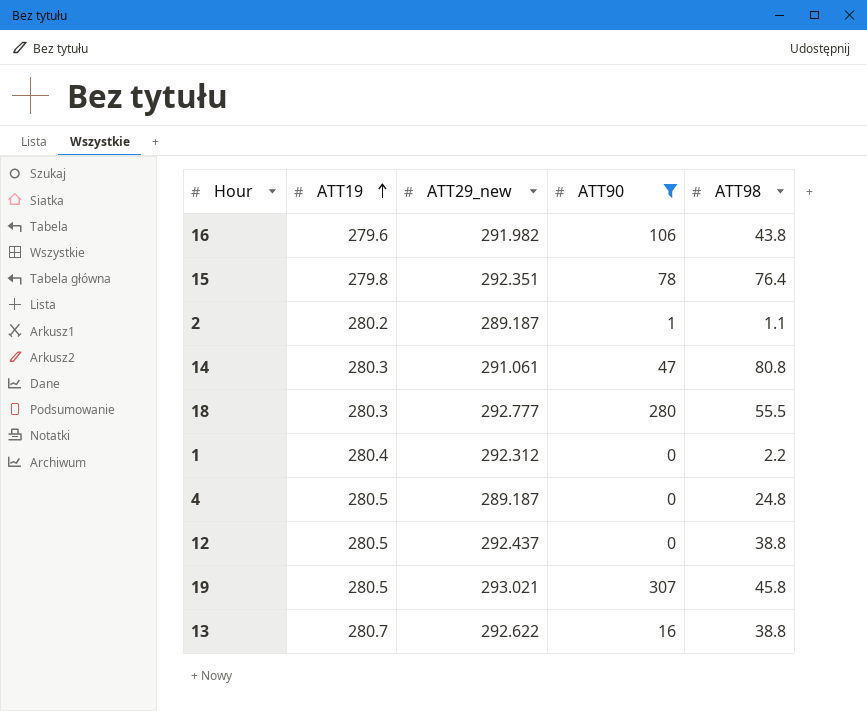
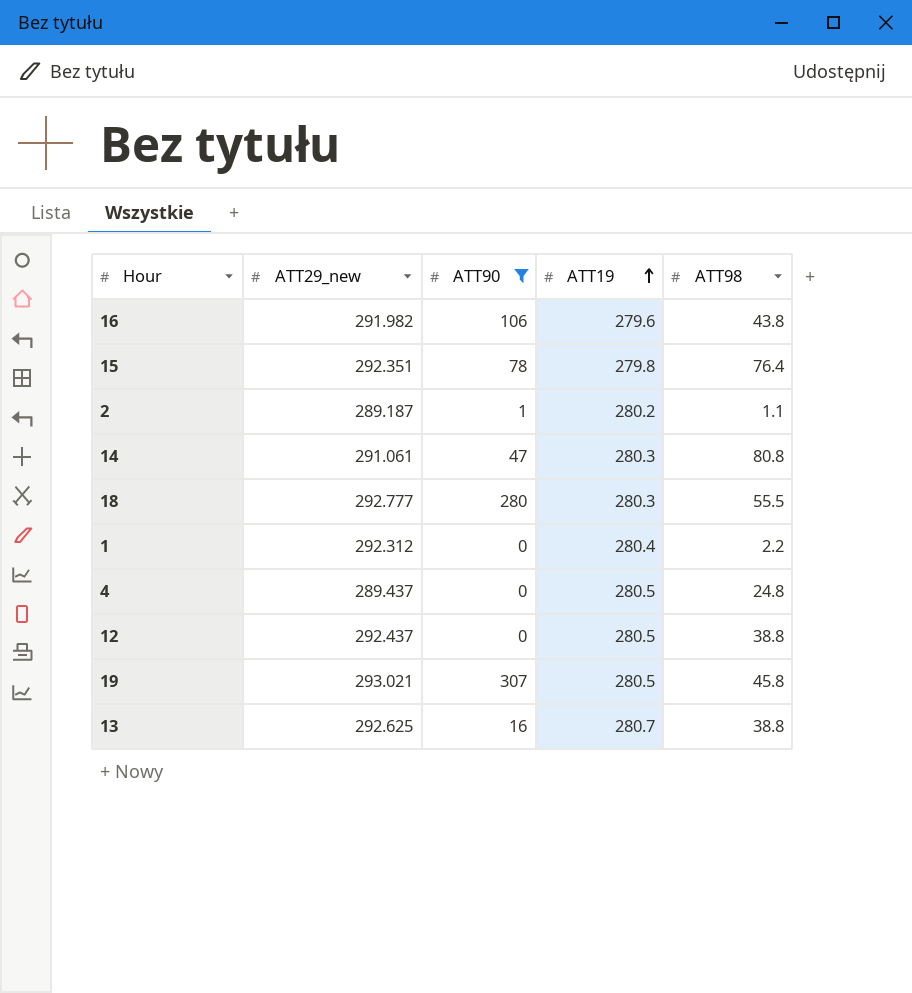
column ATT19 | position: 2 -> 4
4 | ATT29_new: 289.187 -> 289.437
13 | ATT29_new: 292.622 -> 292.625

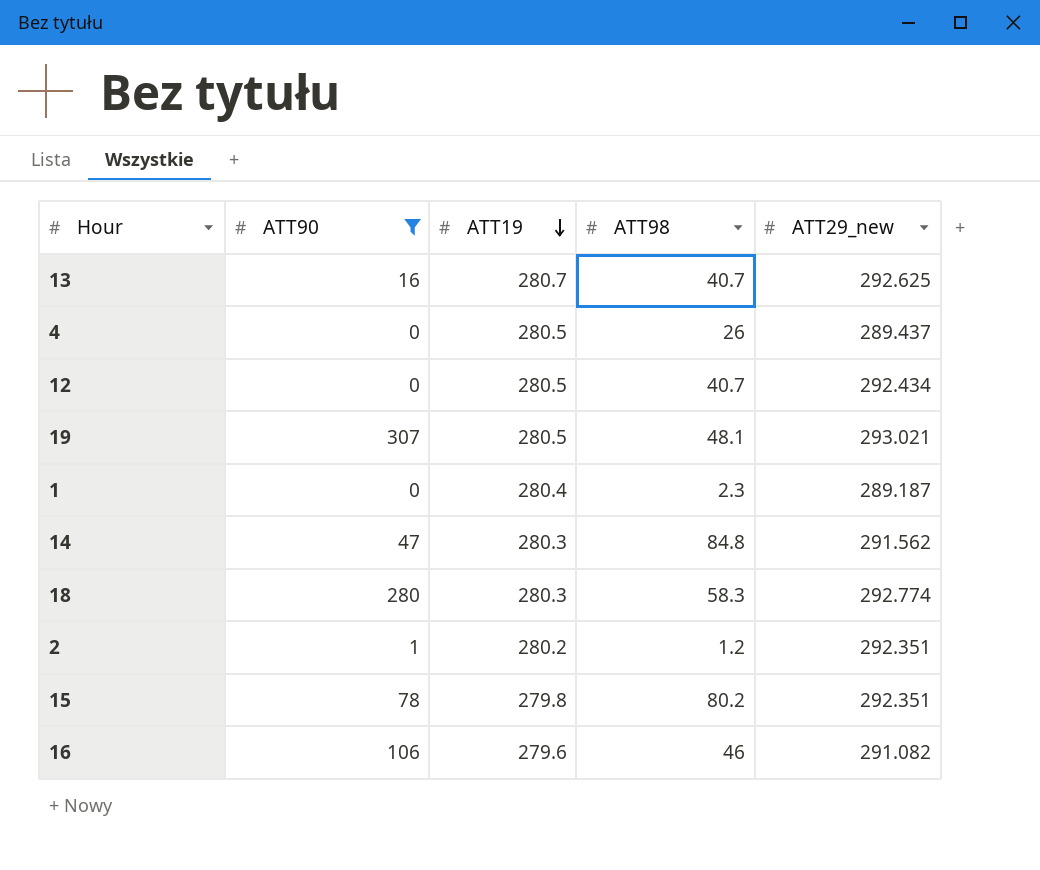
row order: ATT19 ascending -> ATT19 descending
column ATT29_new | position: 2 -> 5
13 | ATT98: 38.8 -> 40.7
4 | ATT98: 24.8 -> 26
12 | ATT98: 38.8 -> 40.7
12 | ATT29_new: 292.437 -> 292.434
19 | ATT98: 45.8 -> 48.1
1 | ATT98: 2.2 -> 2.3
1 | ATT29_new: 292.312 -> 289.187
14 | ATT98: 80.8 -> 84.8
14 | ATT29_new: 291.061 -> 291.562
18 | ATT98: 55.5 -> 58.3
18 | ATT29_new: 292.777 -> 292.774
2 | ATT98: 1.1 -> 1.2
2 | ATT29_new: 289.187 -> 292.351
15 | ATT98: 76.4 -> 80.2
16 | ATT98: 43.8 -> 46
16 | ATT29_new: 291.982 -> 291.082

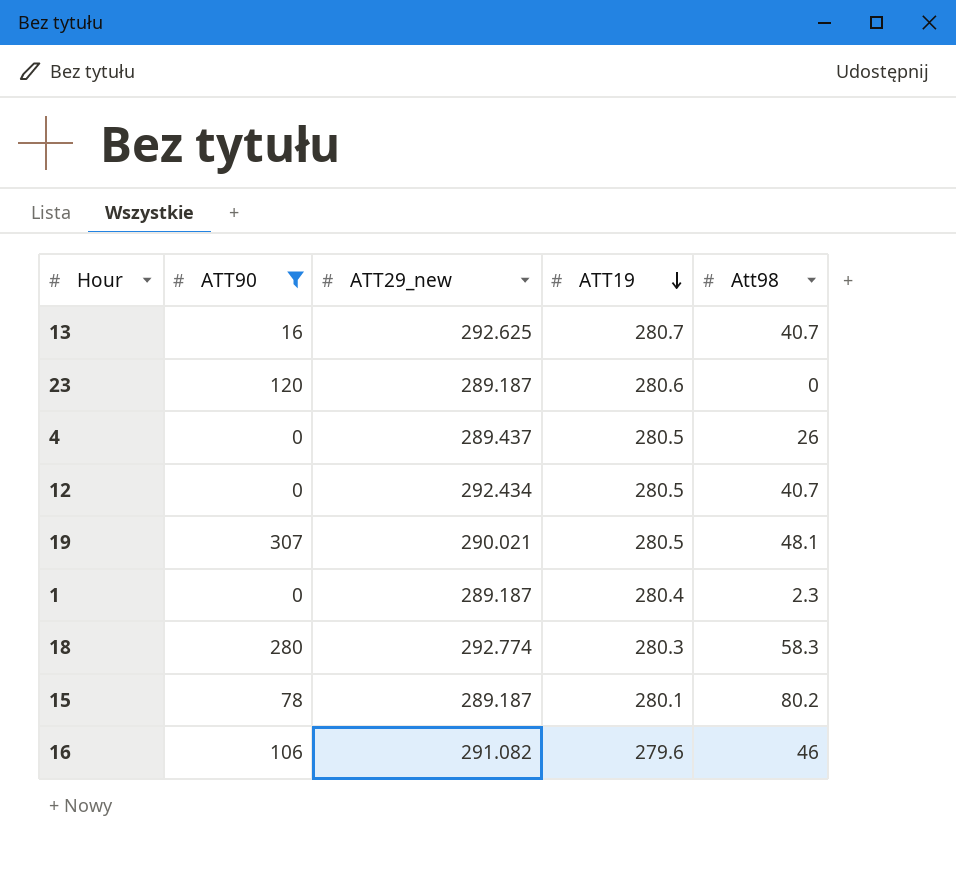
column ATT29_new | position: 5 -> 3
column name: ATT98 -> Att98
row 14: 47 | 280.3 | 84.8 | 291.562 -> none
row 2: 1 | 280.2 | 1.2 | 292.351 -> none
row 23: none -> 120 | 289.187 | 280.6 | 0
19 | ATT29_new: 293.021 -> 290.021
15 | ATT29_new: 292.351 -> 289.187
15 | ATT19: 279.8 -> 280.1

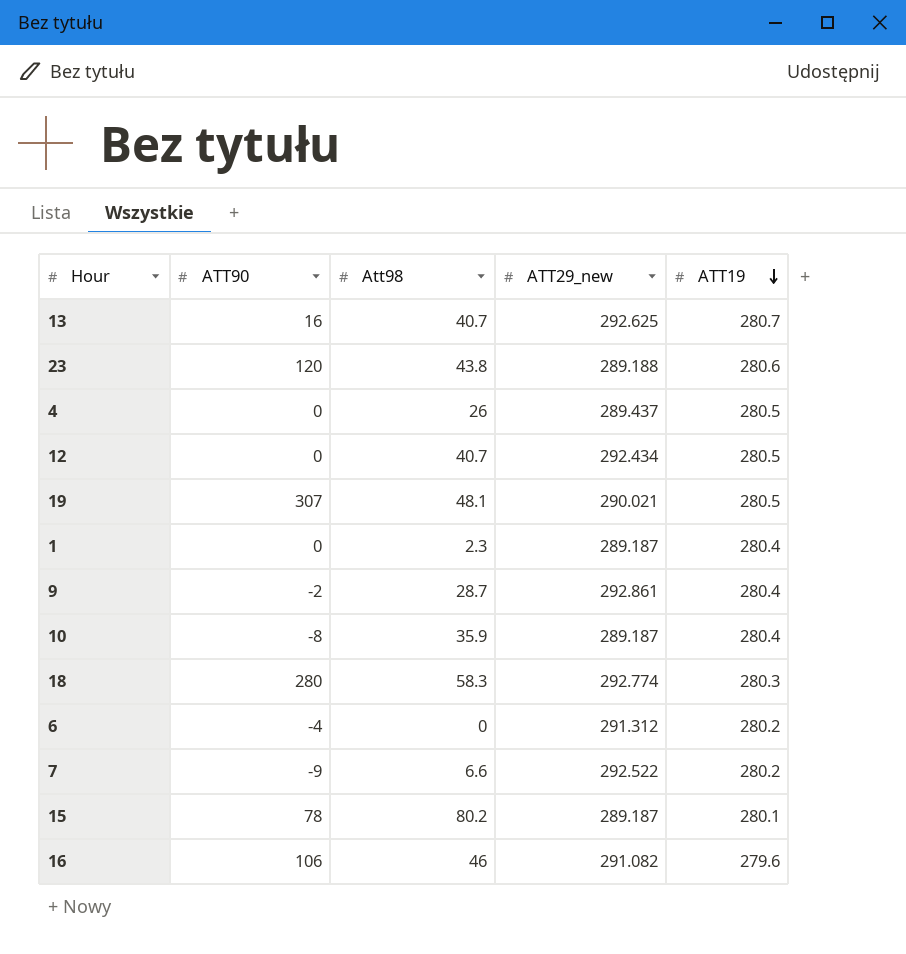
filter: ATT90 >= 0 -> none
column Att98 | position: 5 -> 3
23 | Att98: 0 -> 43.8
23 | ATT29_new: 289.187 -> 289.188

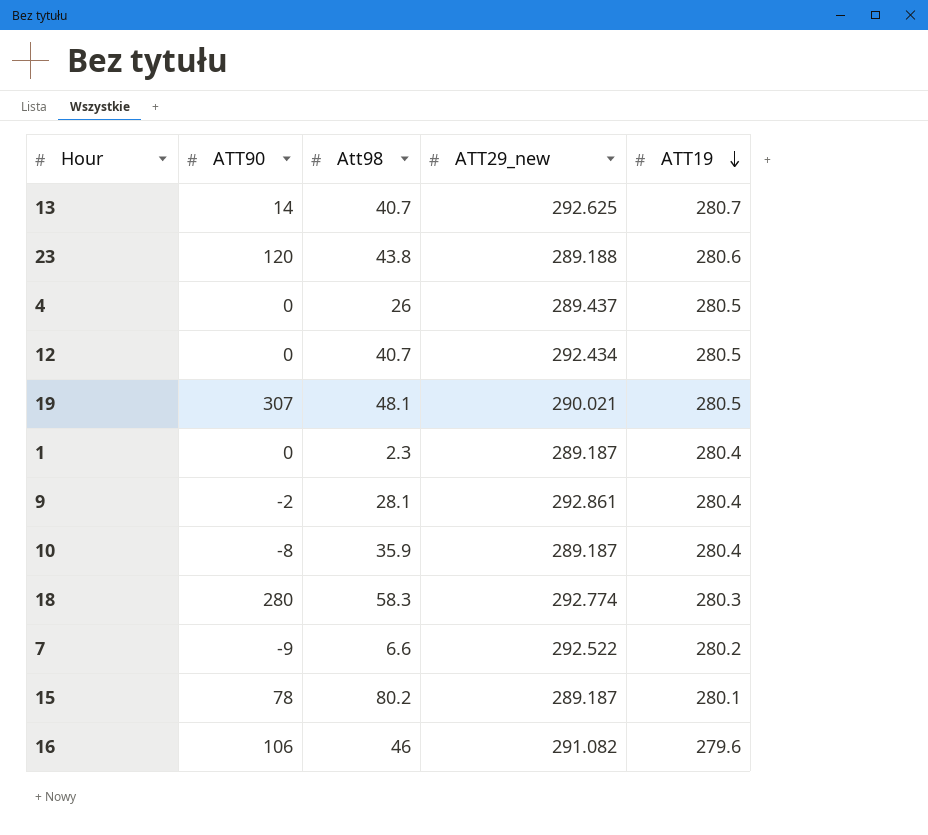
row 6: -4 | 0 | 291.312 | 280.2 -> none
13 | ATT90: 16 -> 14
9 | Att98: 28.7 -> 28.1

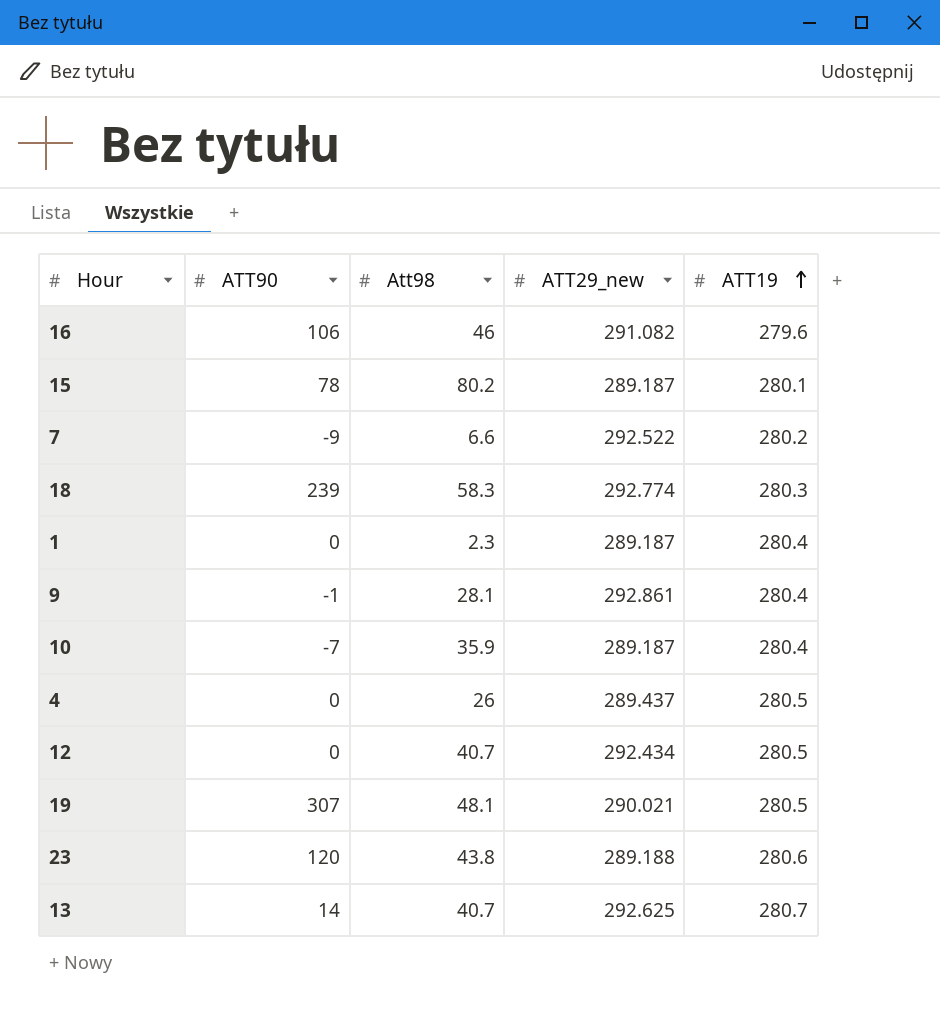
row order: ATT19 descending -> ATT19 ascending
18 | ATT90: 280 -> 239
9 | ATT90: -2 -> -1
10 | ATT90: -8 -> -7

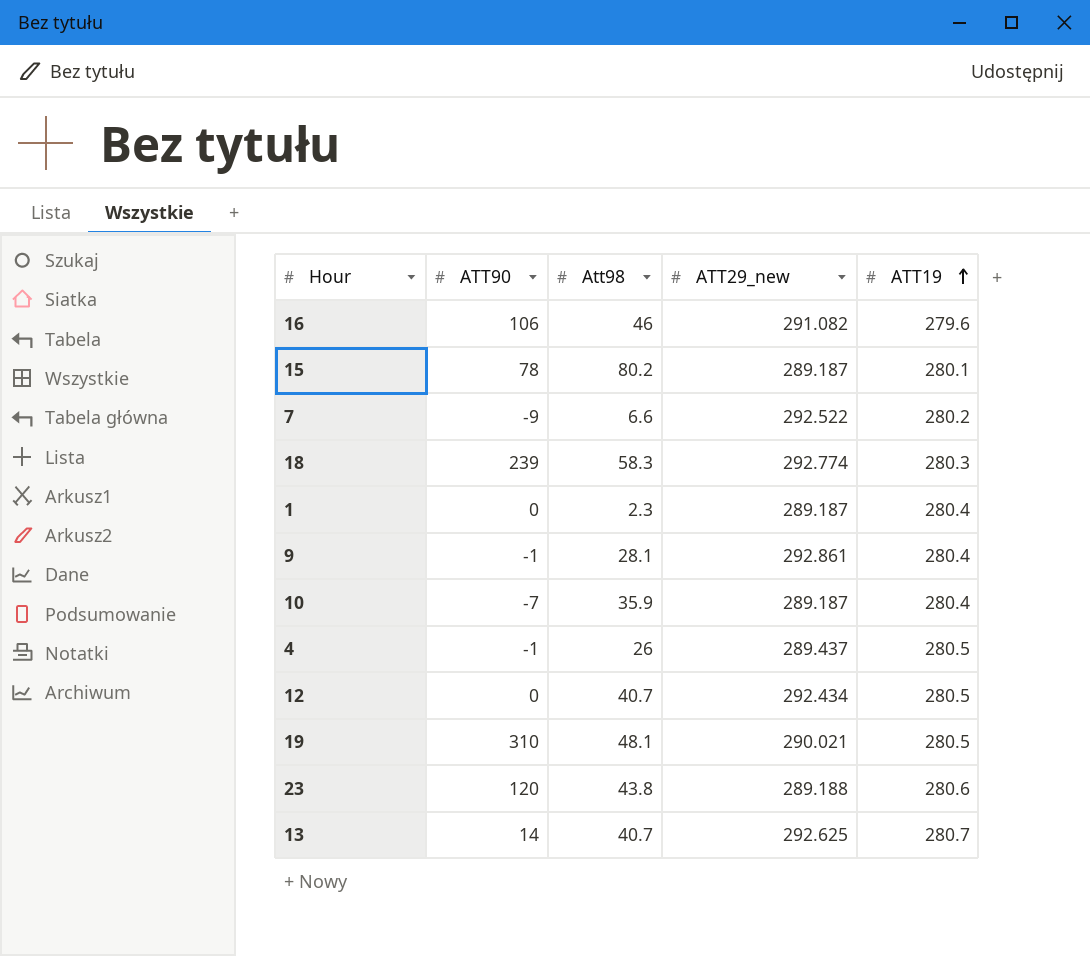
4 | ATT90: 0 -> -1
19 | ATT90: 307 -> 310

